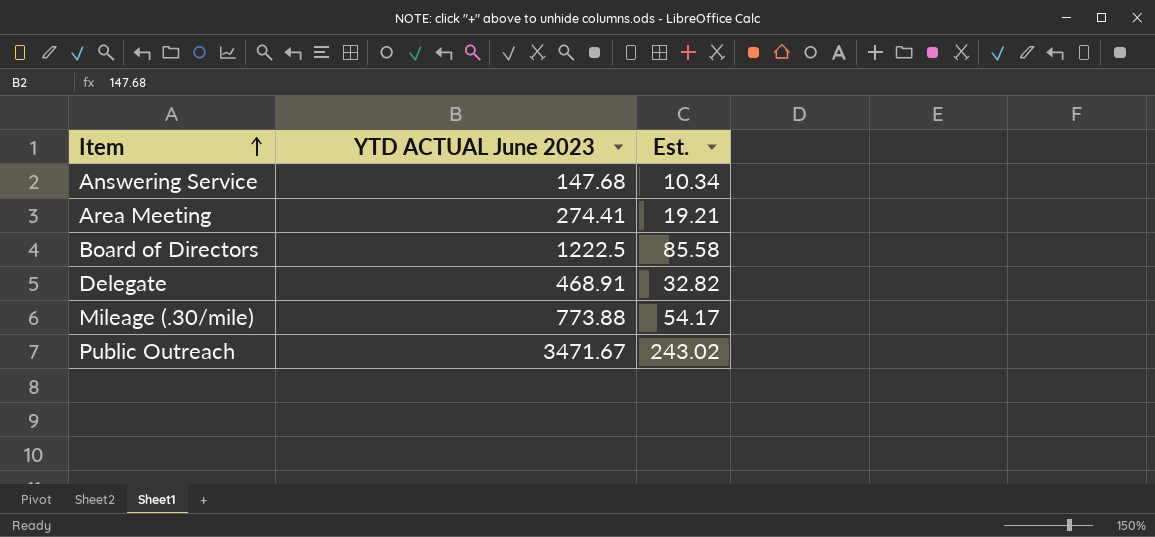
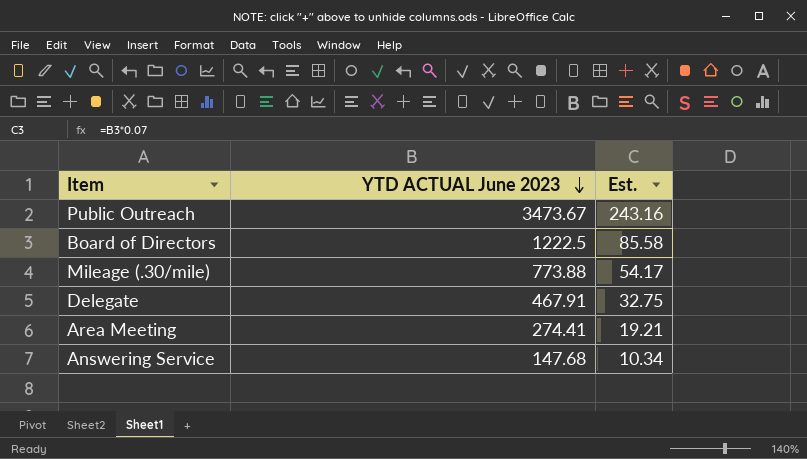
row order: Item ascending -> YTD ACTUAL June 2023 descending
Public Outreach | YTD ACTUAL June 2023: 3471.67 -> 3473.67
Public Outreach | Est.: 243.02 -> 243.16
Delegate | YTD ACTUAL June 2023: 468.91 -> 467.91
Delegate | Est.: 32.82 -> 32.75

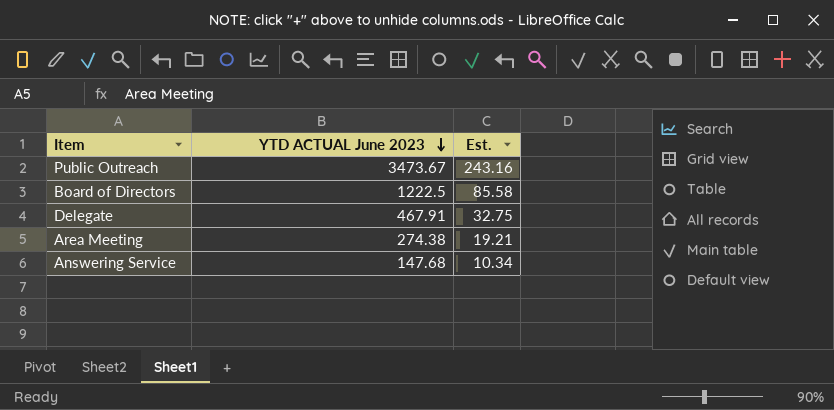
row Mileage (.30/mile): 773.88 | 54.17 -> none
Area Meeting | YTD ACTUAL June 2023: 274.41 -> 274.38

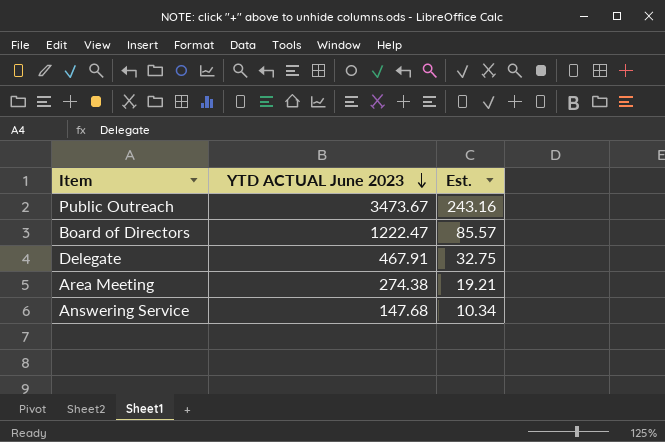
Board of Directors | YTD ACTUAL June 2023: 1222.5 -> 1222.47
Board of Directors | Est.: 85.58 -> 85.57

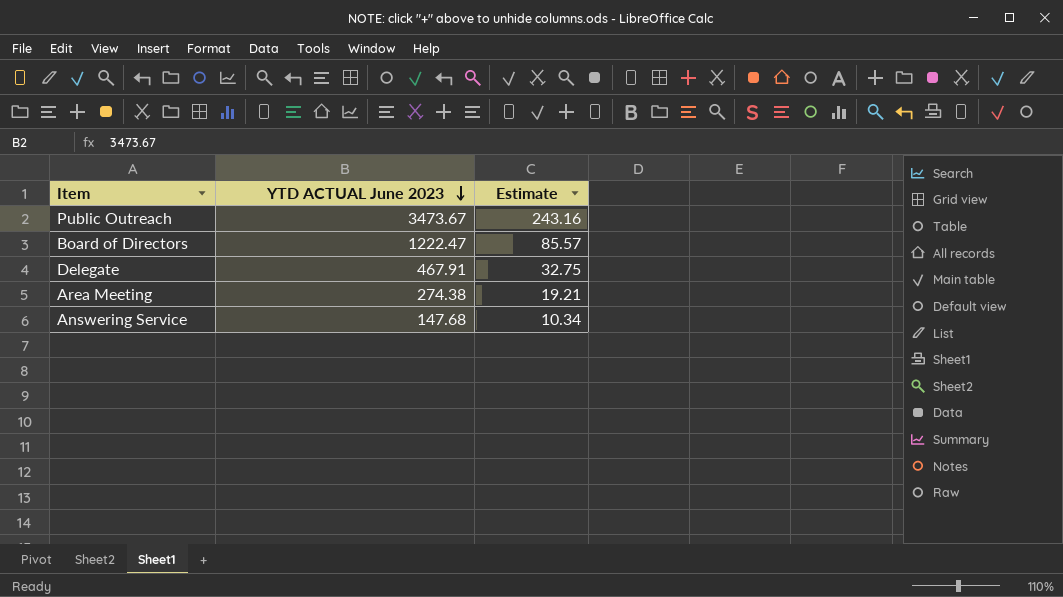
column name: Est. -> Estimate

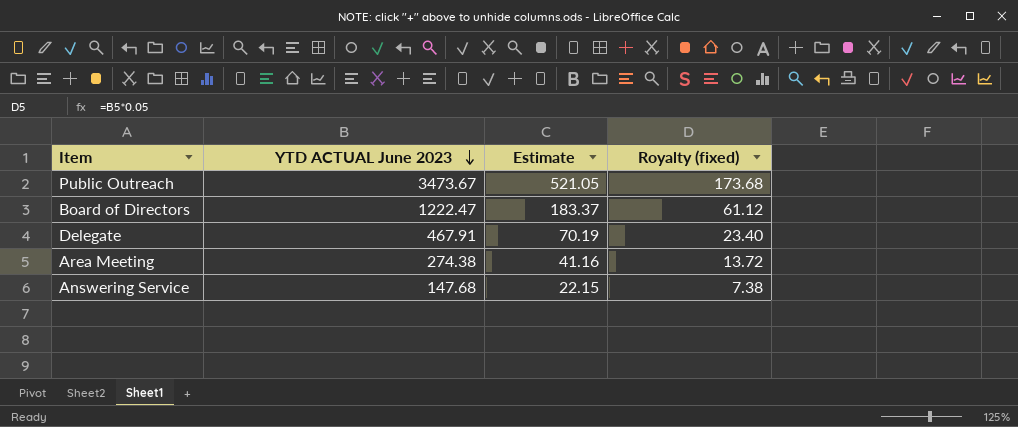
column Estimate | formula: [YTD ACTUAL June 2023] * 0.07 -> [YTD ACTUAL June 2023] * 0.15
column Royalty (fixed) | formula: none -> [YTD ACTUAL June 2023] * 0.05

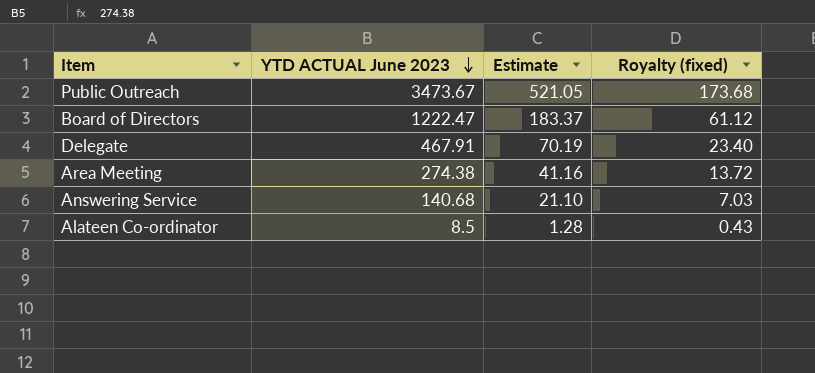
Answering Service | YTD ACTUAL June 2023: 147.68 -> 140.68
Answering Service | Estimate: 22.15 -> 21.10
Answering Service | Royalty (fixed): 7.38 -> 7.03
row Alateen Co-ordinator: none -> 8.5 | 1.28 | 0.43

